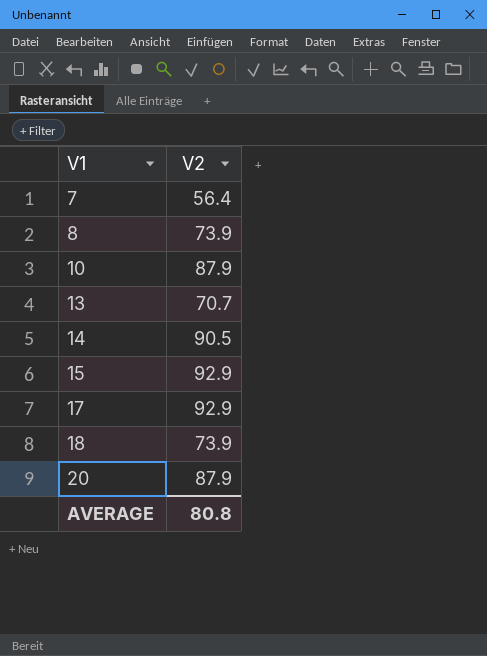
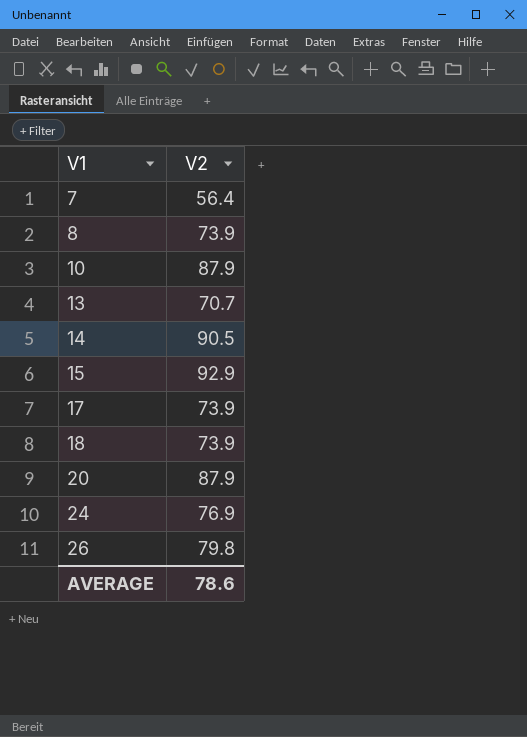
17 | V2: 92.9 -> 73.9
row 24: none -> 76.9
row 26: none -> 79.8
AVERAGE | V2: 80.8 -> 78.6

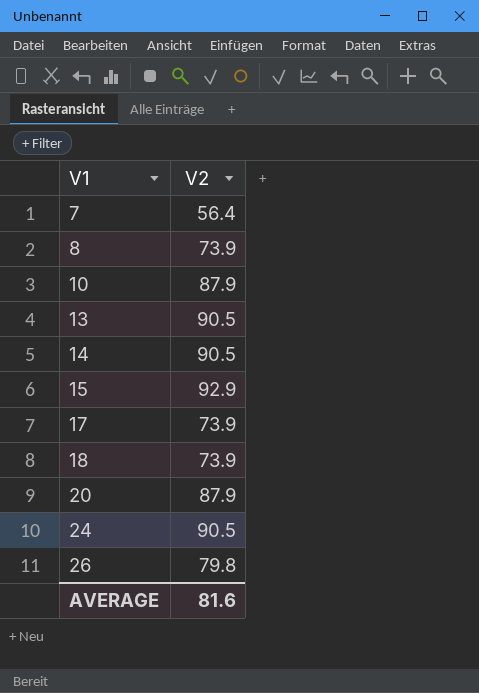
13 | V2: 70.7 -> 90.5
24 | V2: 76.9 -> 90.5
AVERAGE | V2: 78.6 -> 81.6

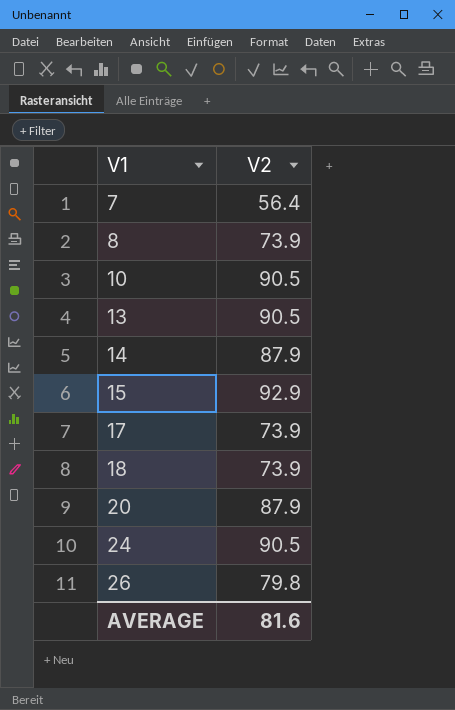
10 | V2: 87.9 -> 90.5
14 | V2: 90.5 -> 87.9

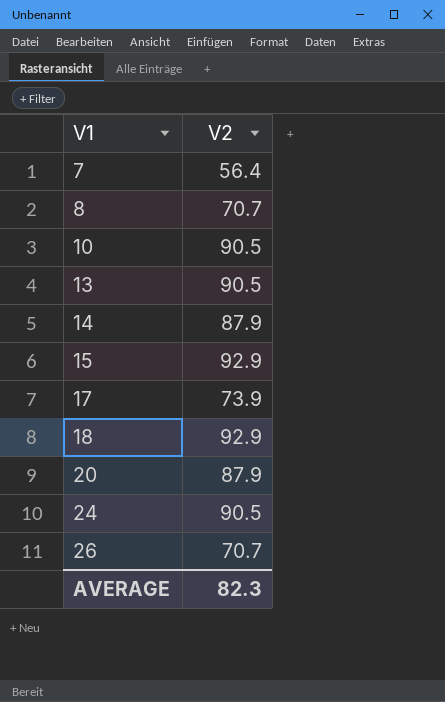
8 | V2: 73.9 -> 70.7
18 | V2: 73.9 -> 92.9
26 | V2: 79.8 -> 70.7
AVERAGE | V2: 81.6 -> 82.3

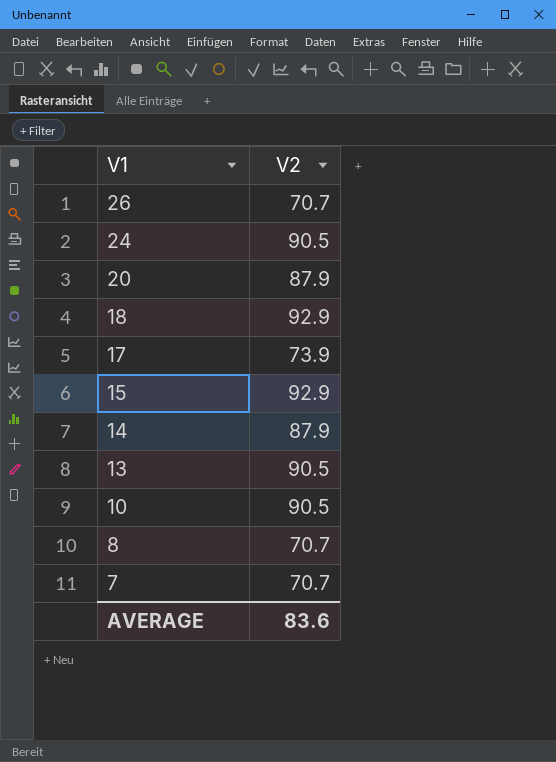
row order: V1 ascending -> V1 descending
7 | V2: 56.4 -> 70.7
AVERAGE | V2: 82.3 -> 83.6

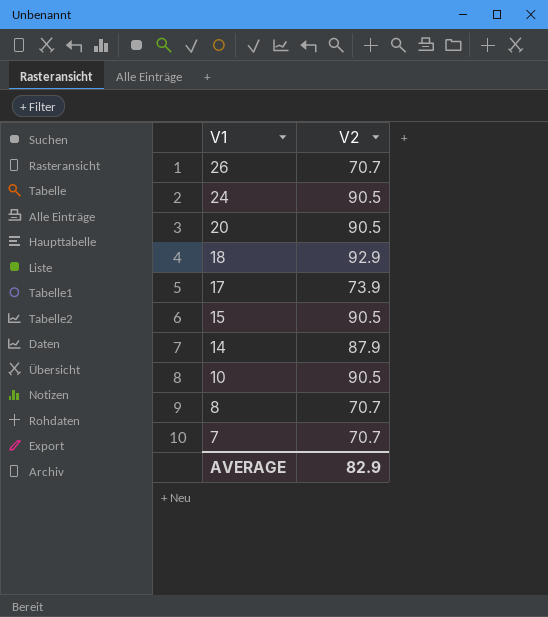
row 13: 90.5 -> none
20 | V2: 87.9 -> 90.5
15 | V2: 92.9 -> 90.5
AVERAGE | V2: 83.6 -> 82.9

